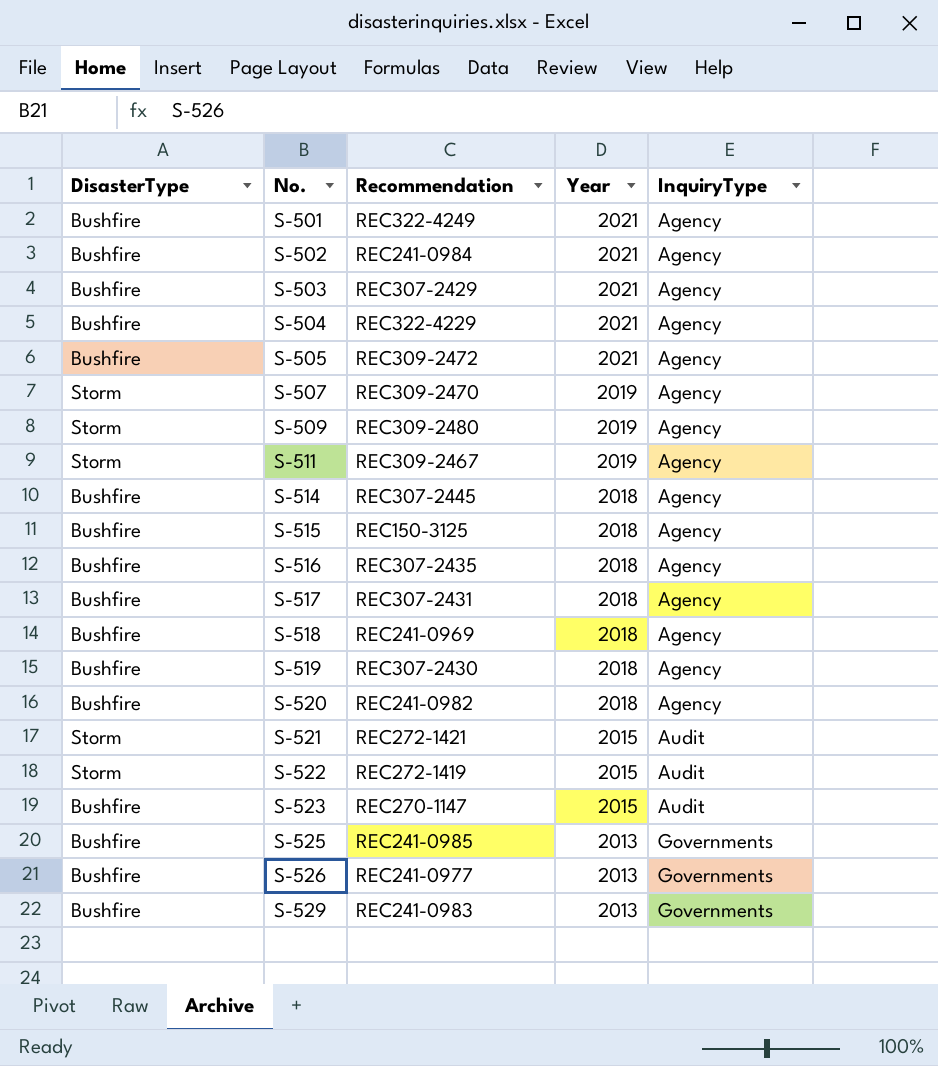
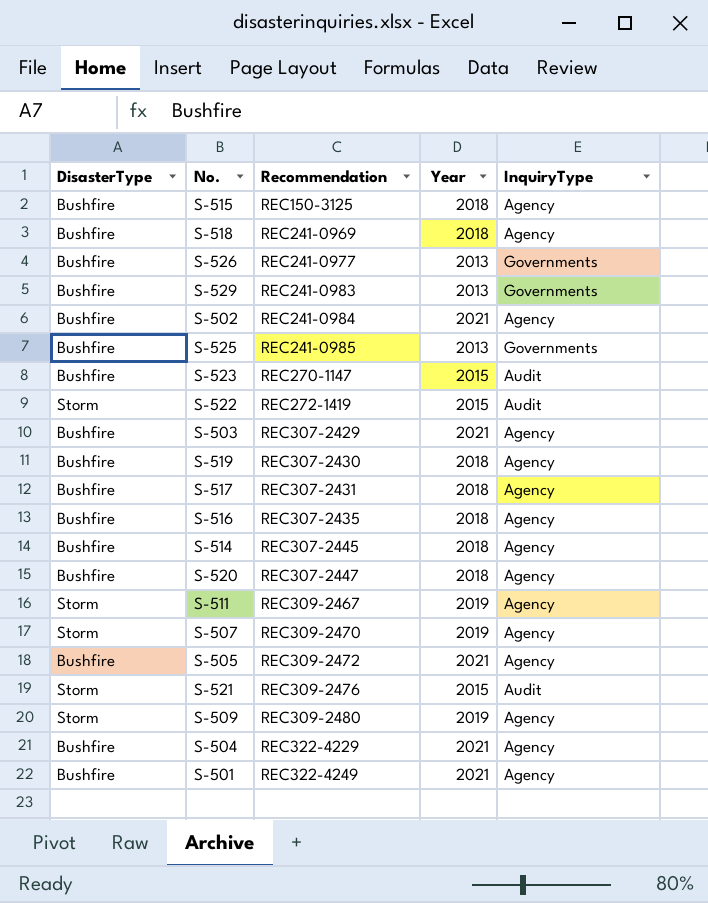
row order: No. ascending -> Recommendation ascending
S-520 | Recommendation: REC241-0982 -> REC307-2447
S-521 | Recommendation: REC272-1421 -> REC309-2476

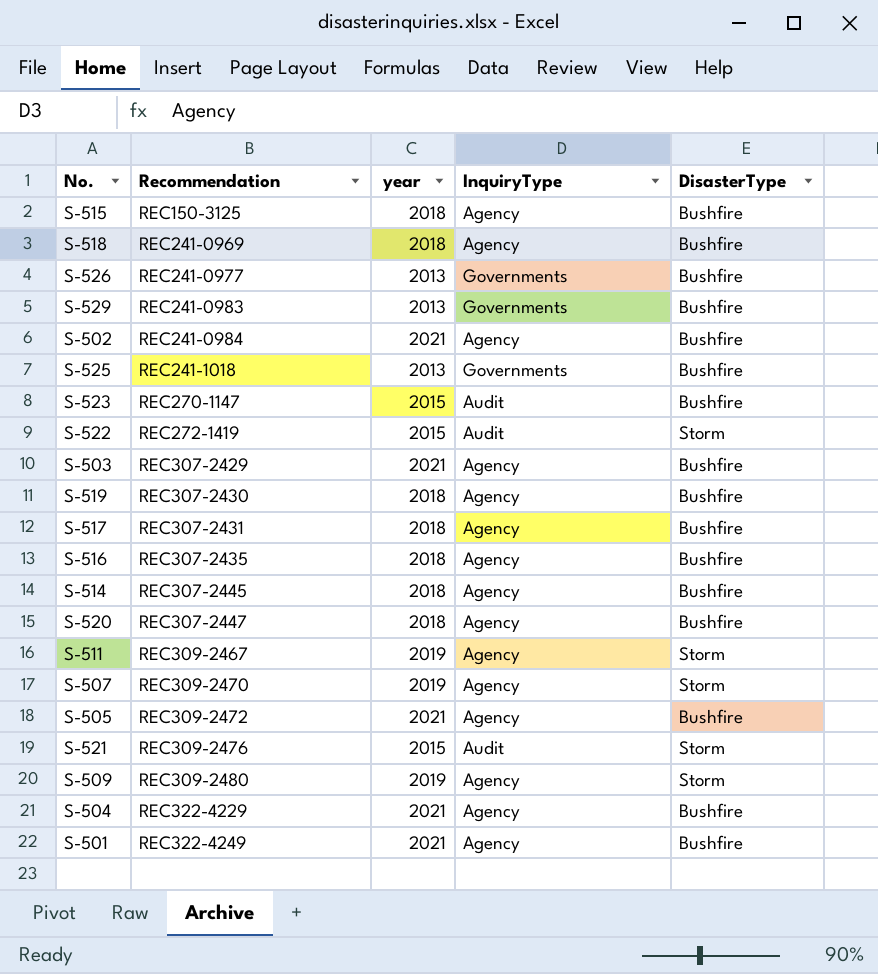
column name: Year -> year
column DisasterType | position: 1 -> 5
S-525 | Recommendation: REC241-0985 -> REC241-1018

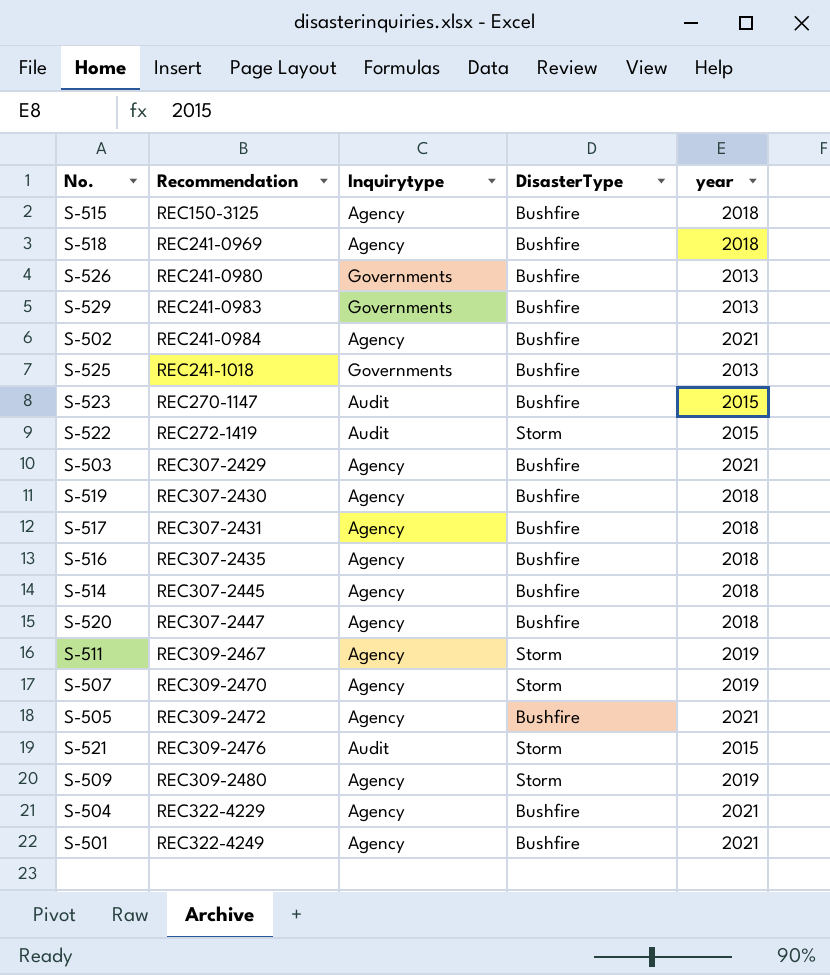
column name: InquiryType -> Inquirytype
column year | position: 3 -> 5
S-526 | Recommendation: REC241-0977 -> REC241-0980

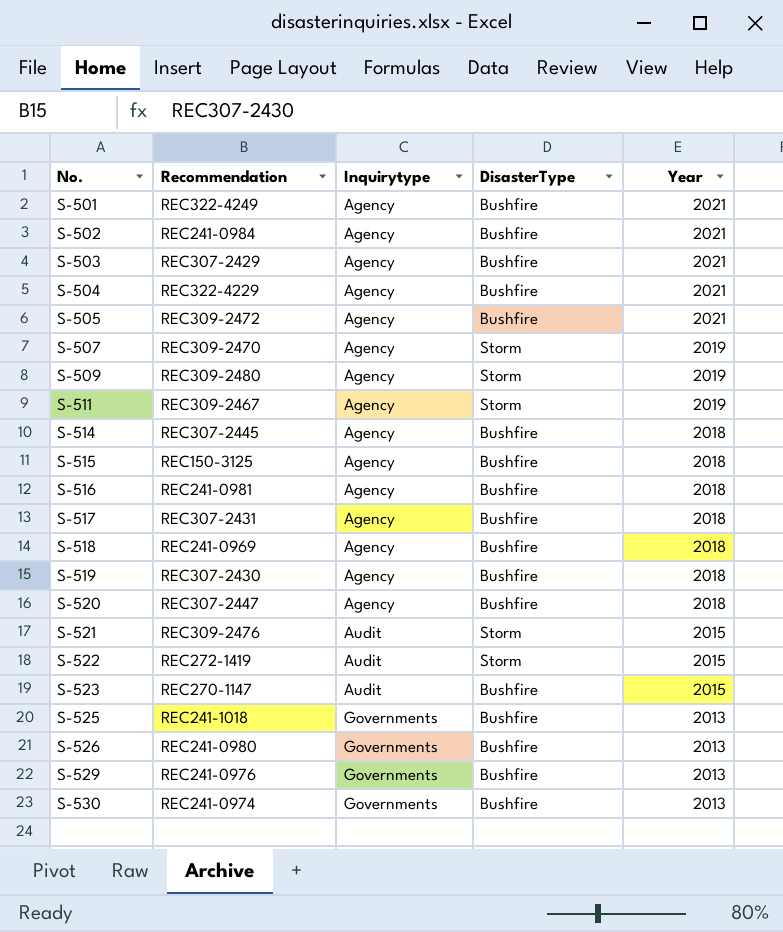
row order: Recommendation ascending -> No. ascending
column name: year -> Year
S-516 | Recommendation: REC307-2435 -> REC241-0981
S-529 | Recommendation: REC241-0983 -> REC241-0976
row S-530: none -> REC241-0974 | Governments | Bushfire | 2013

